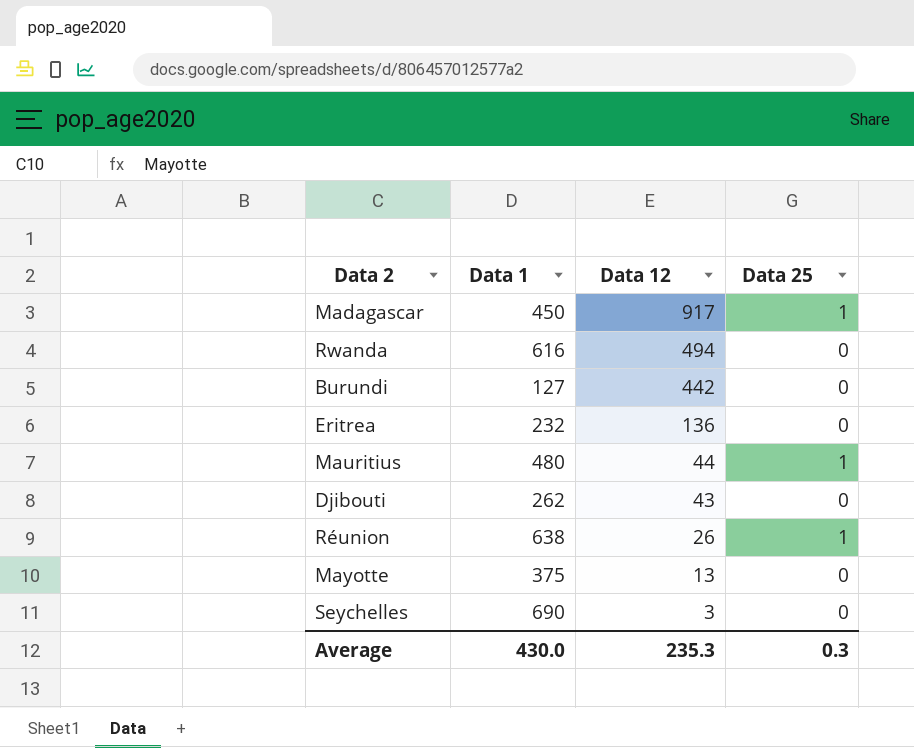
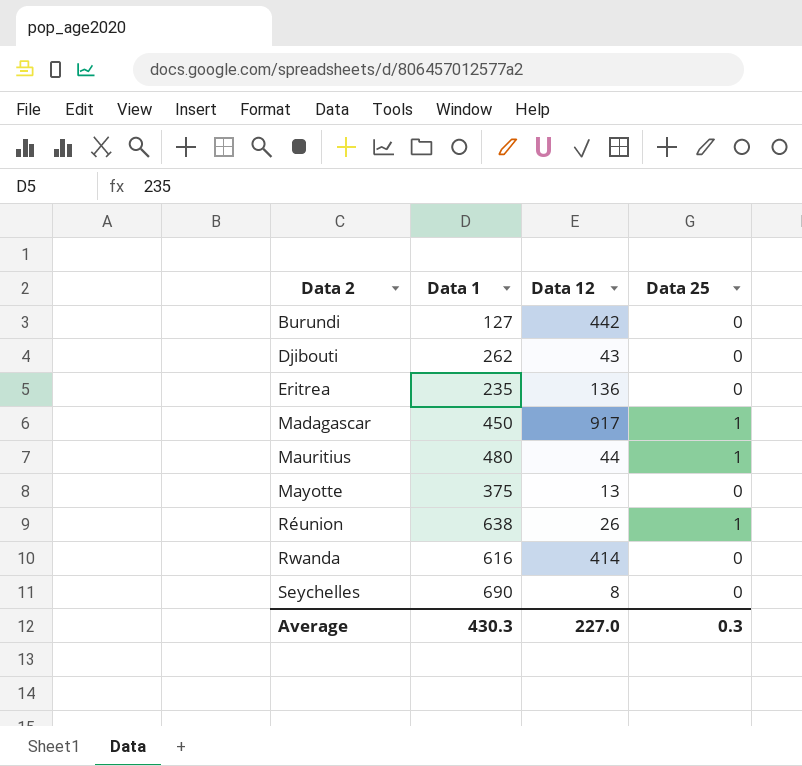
row order: Data 12 descending -> Data 2 ascending
Eritrea | Data 1: 232 -> 235
Rwanda | Data 12: 494 -> 414
Seychelles | Data 12: 3 -> 8
Average | Data 1: 430.0 -> 430.3
Average | Data 12: 235.3 -> 227.0

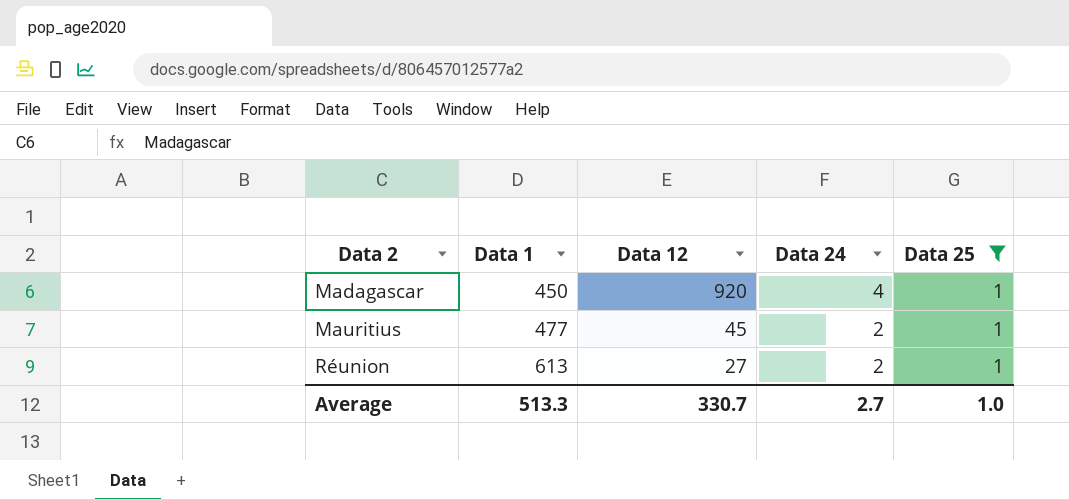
filter: none -> Data 25 = 1
column Data 24 | position: none -> 4
Madagascar | Data 12: 917 -> 920
Mauritius | Data 1: 480 -> 477
Mauritius | Data 12: 44 -> 45
Réunion | Data 1: 638 -> 613
Réunion | Data 12: 26 -> 27
Average | Data 1: 430.3 -> 513.3
Average | Data 12: 227.0 -> 330.7
Average | Data 25: 0.3 -> 1.0

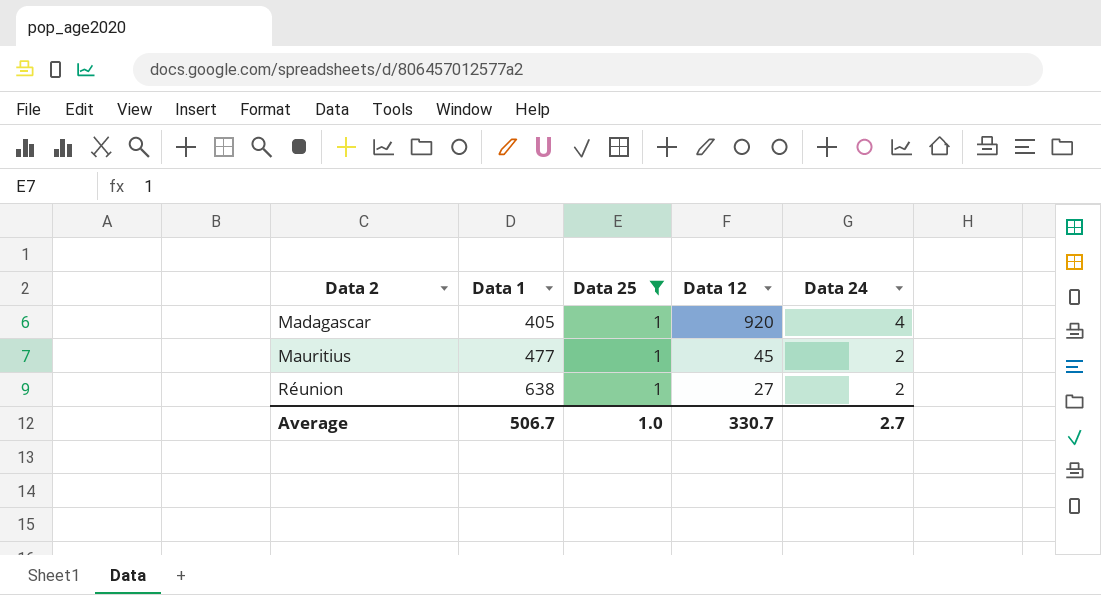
column Data 25 | position: 5 -> 3
Madagascar | Data 1: 450 -> 405
Réunion | Data 1: 613 -> 638
Average | Data 1: 513.3 -> 506.7

